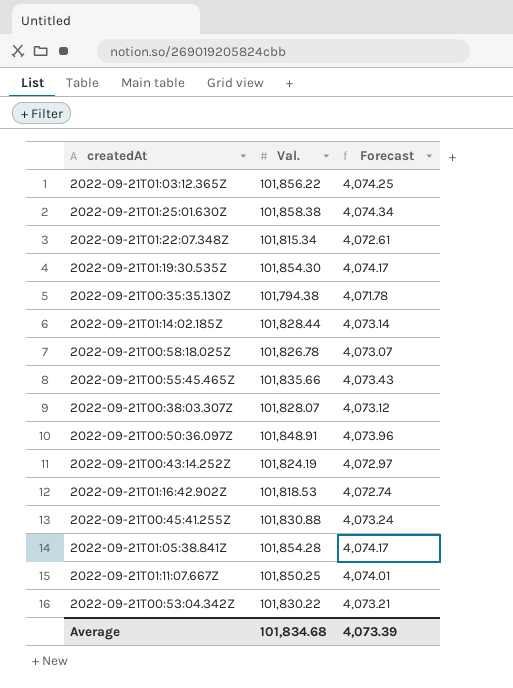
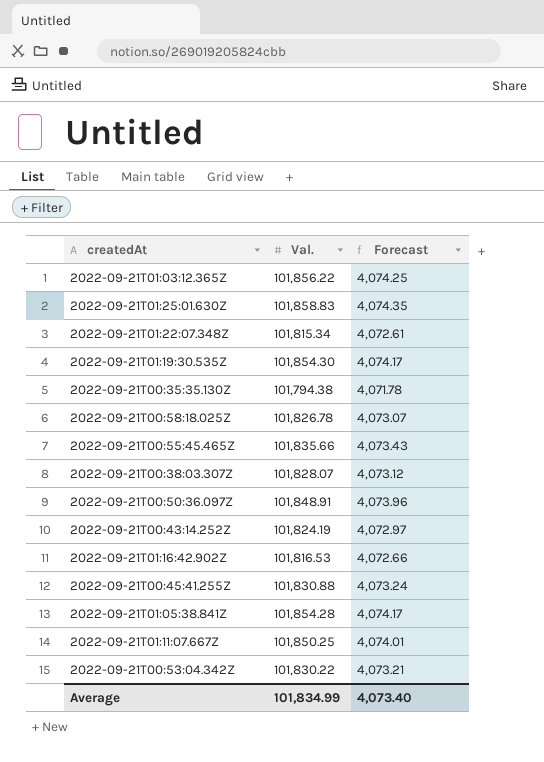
row 2022-09-21T01:14:02.185Z: 101,828.44 | 4,073.14 -> none
2022-09-21T01:25:01.630Z | Val.: 101,858.38 -> 101,858.83
2022-09-21T01:25:01.630Z | Forecast: 4,074.34 -> 4,074.35
2022-09-21T01:16:42.902Z | Val.: 101,818.53 -> 101,816.53
2022-09-21T01:16:42.902Z | Forecast: 4,072.74 -> 4,072.66
Average | Val.: 101,834.68 -> 101,834.99
Average | Forecast: 4,073.39 -> 4,073.40

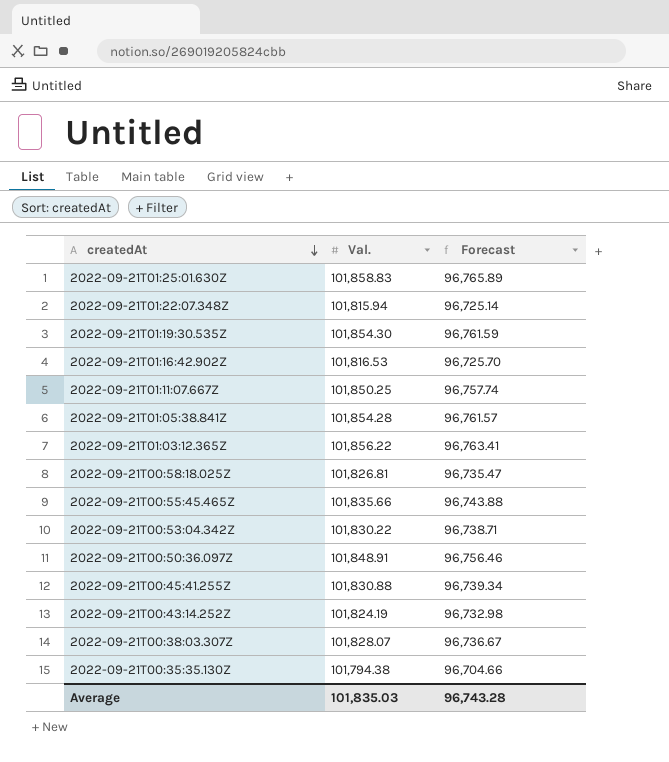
row order: none -> createdAt descending
column Forecast | formula: [Val.] * 0.04 -> [Val.] * 0.95
2022-09-21T01:22:07.348Z | Val.: 101,815.34 -> 101,815.94
2022-09-21T00:58:18.025Z | Val.: 101,826.78 -> 101,826.81
Average | Val.: 101,834.99 -> 101,835.03
Average | Forecast: 4,073.40 -> 96,743.28

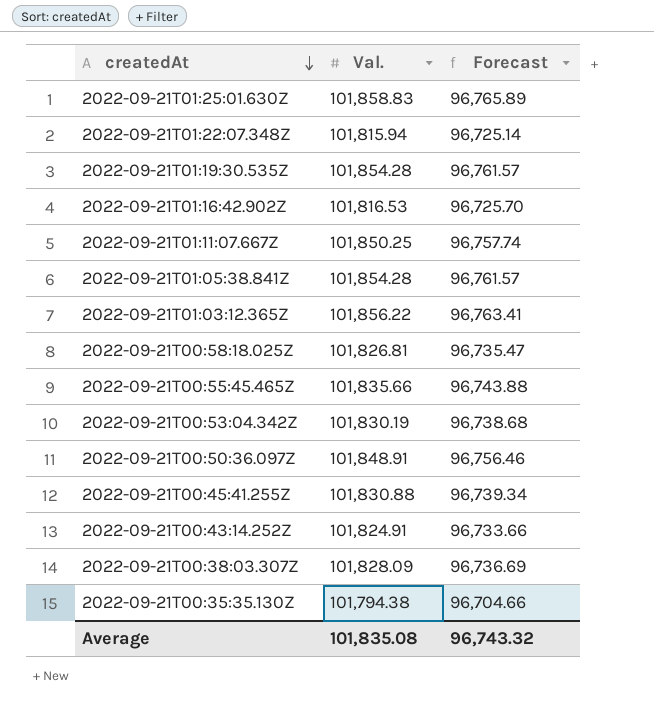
2022-09-21T01:19:30.535Z | Val.: 101,854.30 -> 101,854.28
2022-09-21T01:19:30.535Z | Forecast: 96,761.59 -> 96,761.57
2022-09-21T00:53:04.342Z | Val.: 101,830.22 -> 101,830.19
2022-09-21T00:53:04.342Z | Forecast: 96,738.71 -> 96,738.68
2022-09-21T00:43:14.252Z | Val.: 101,824.19 -> 101,824.91
2022-09-21T00:43:14.252Z | Forecast: 96,732.98 -> 96,733.66
2022-09-21T00:38:03.307Z | Val.: 101,828.07 -> 101,828.09
2022-09-21T00:38:03.307Z | Forecast: 96,736.67 -> 96,736.69
Average | Val.: 101,835.03 -> 101,835.08
Average | Forecast: 96,743.28 -> 96,743.32

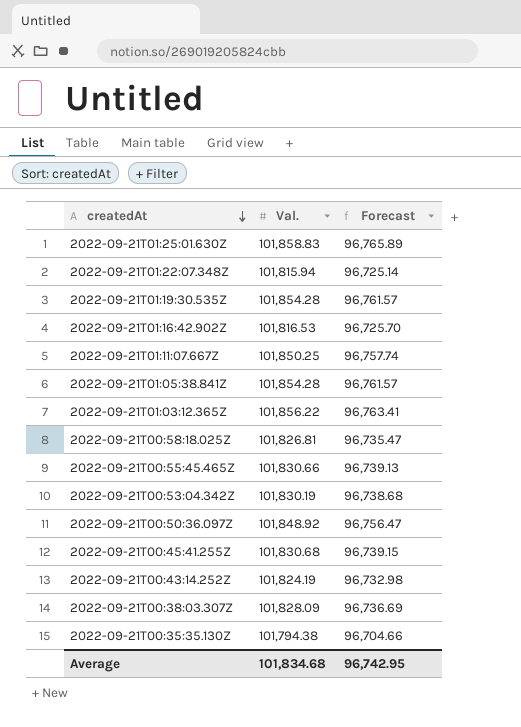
2022-09-21T00:55:45.465Z | Val.: 101,835.66 -> 101,830.66
2022-09-21T00:55:45.465Z | Forecast: 96,743.88 -> 96,739.13
2022-09-21T00:50:36.097Z | Val.: 101,848.91 -> 101,848.92
2022-09-21T00:50:36.097Z | Forecast: 96,756.46 -> 96,756.47
2022-09-21T00:45:41.255Z | Val.: 101,830.88 -> 101,830.68
2022-09-21T00:45:41.255Z | Forecast: 96,739.34 -> 96,739.15
2022-09-21T00:43:14.252Z | Val.: 101,824.91 -> 101,824.19
2022-09-21T00:43:14.252Z | Forecast: 96,733.66 -> 96,732.98
Average | Val.: 101,835.08 -> 101,834.68
Average | Forecast: 96,743.32 -> 96,742.95

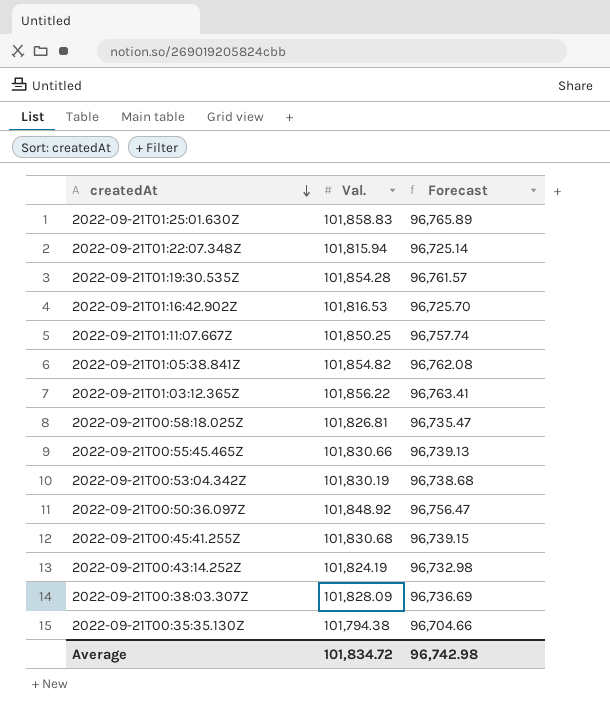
2022-09-21T01:05:38.841Z | Val.: 101,854.28 -> 101,854.82
2022-09-21T01:05:38.841Z | Forecast: 96,761.57 -> 96,762.08
Average | Val.: 101,834.68 -> 101,834.72
Average | Forecast: 96,742.95 -> 96,742.98

